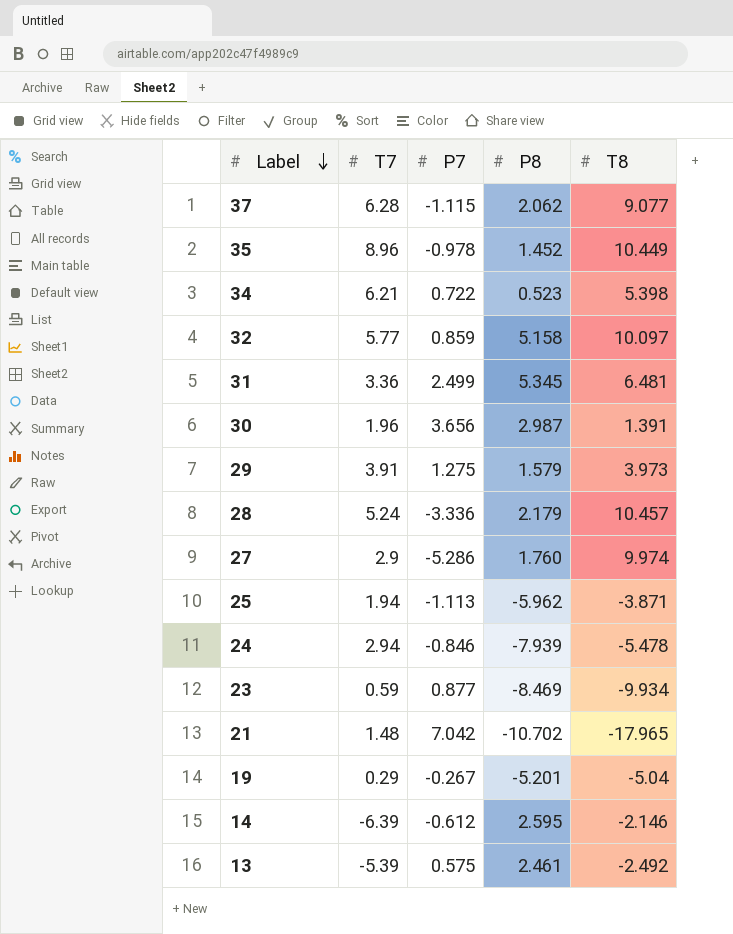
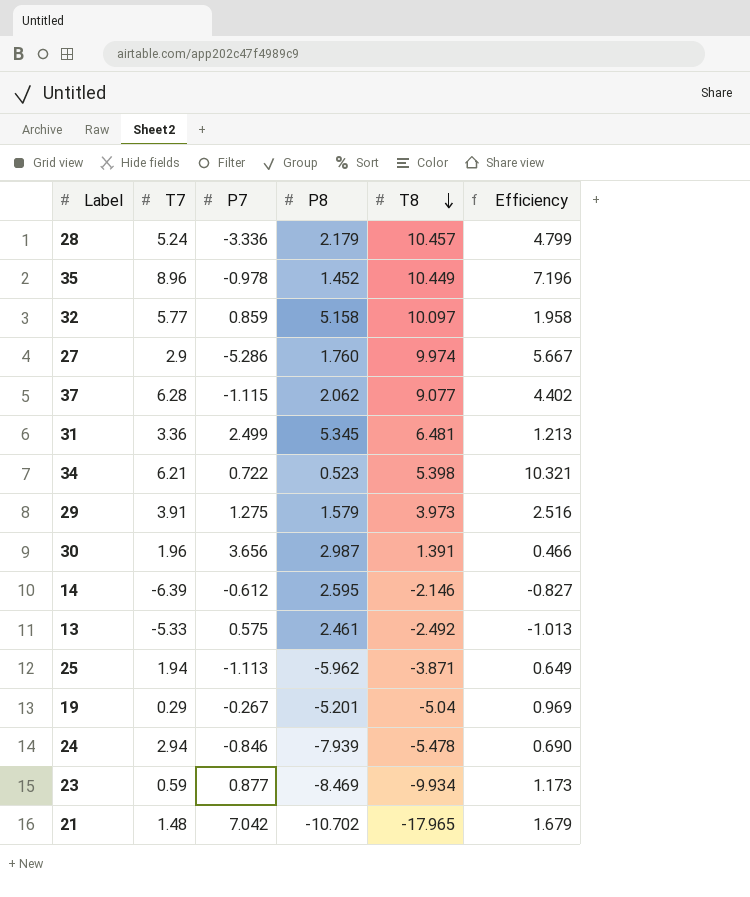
row order: Label descending -> T8 descending
column Efficiency | formula: none -> [T8] / [P8]
13 | T7: -5.39 -> -5.33

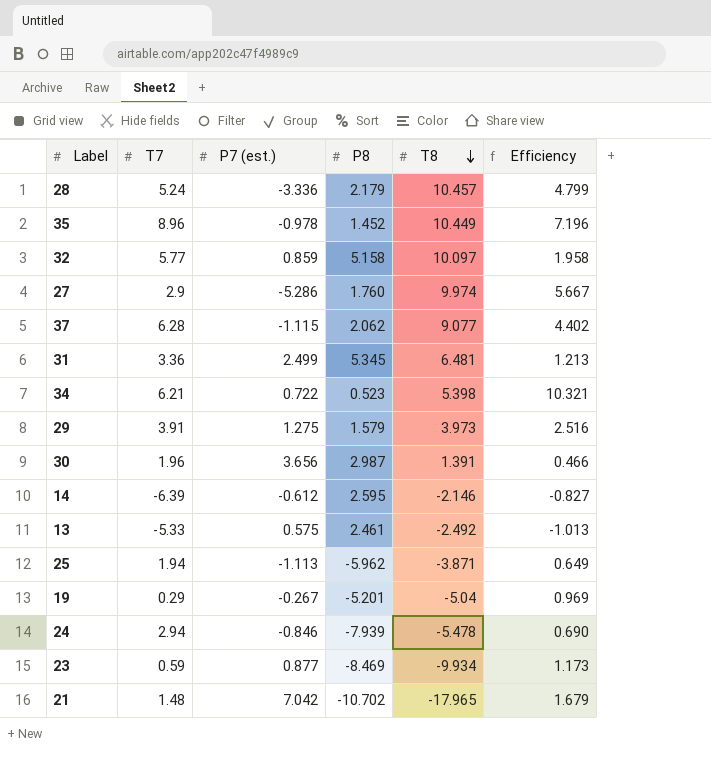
column name: P7 -> P7 (est.)

